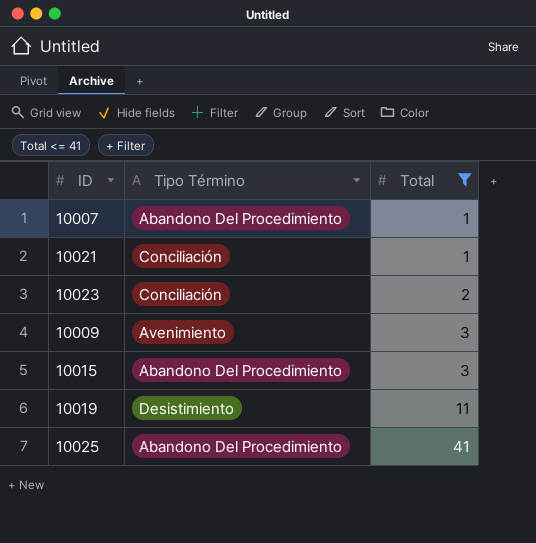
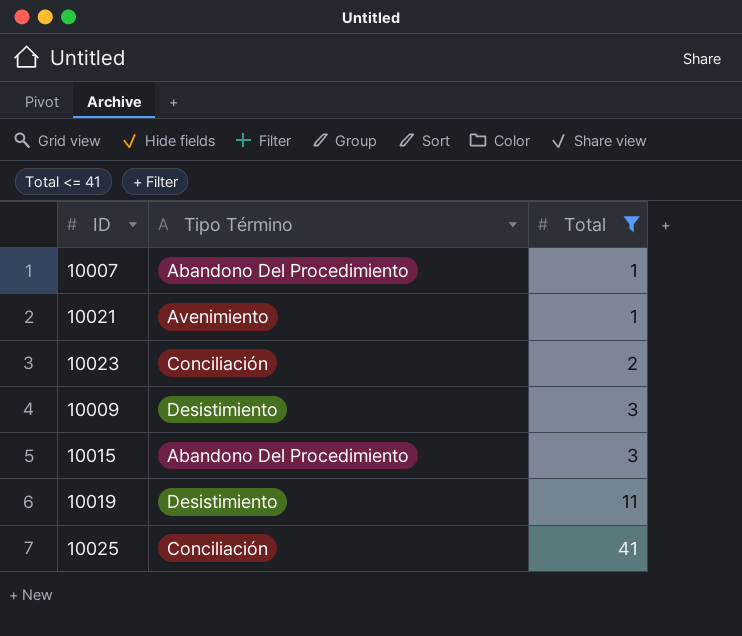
10021 | Tipo Término: Conciliación -> Avenimiento
10009 | Tipo Término: Avenimiento -> Desistimiento
10025 | Tipo Término: Abandono Del Procedimiento -> Conciliación

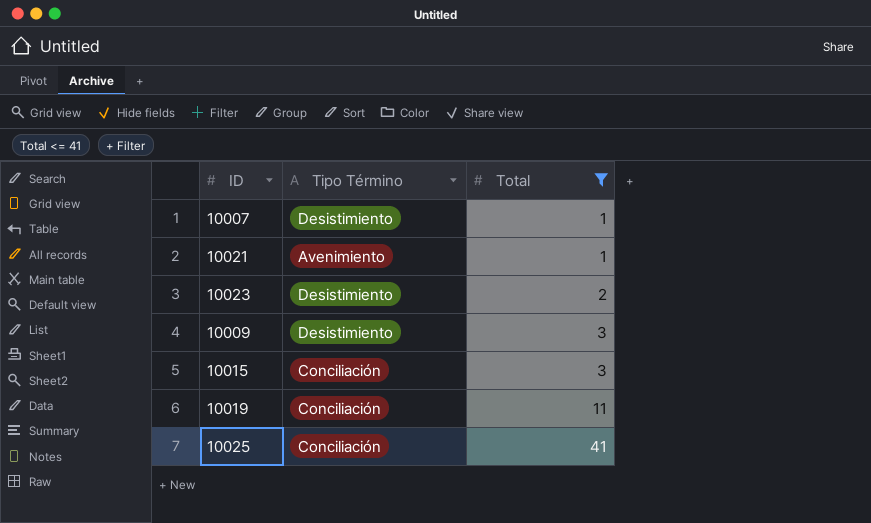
10007 | Tipo Término: Abandono Del Procedimiento -> Desistimiento
10023 | Tipo Término: Conciliación -> Desistimiento
10015 | Tipo Término: Abandono Del Procedimiento -> Conciliación
10019 | Tipo Término: Desistimiento -> Conciliación

